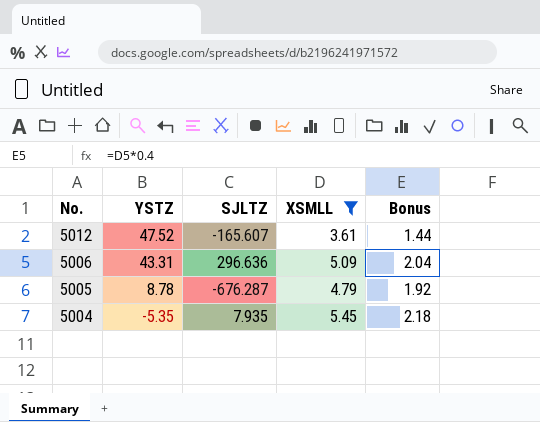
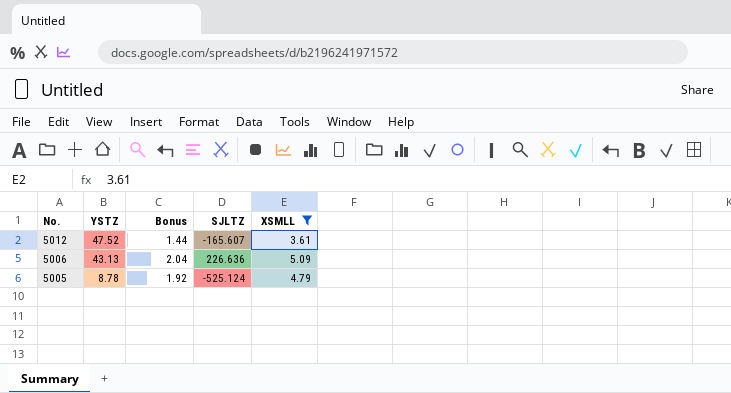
column Bonus | position: 5 -> 3
row 5004: -5.35 | 7.935 | 5.45 | 2.18 -> none
5006 | YSTZ: 43.31 -> 43.13
5006 | SJLTZ: 296.636 -> 226.636
5005 | SJLTZ: -676.287 -> -525.124

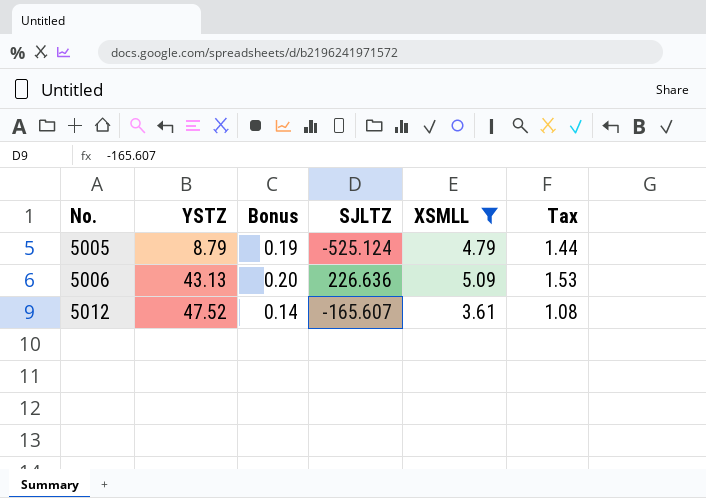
row order: No. descending -> No. ascending
column Bonus | formula: [XSMLL] * 0.4 -> [XSMLL] * 0.04
column Tax | formula: none -> [XSMLL] * 0.3
5005 | YSTZ: 8.78 -> 8.79

